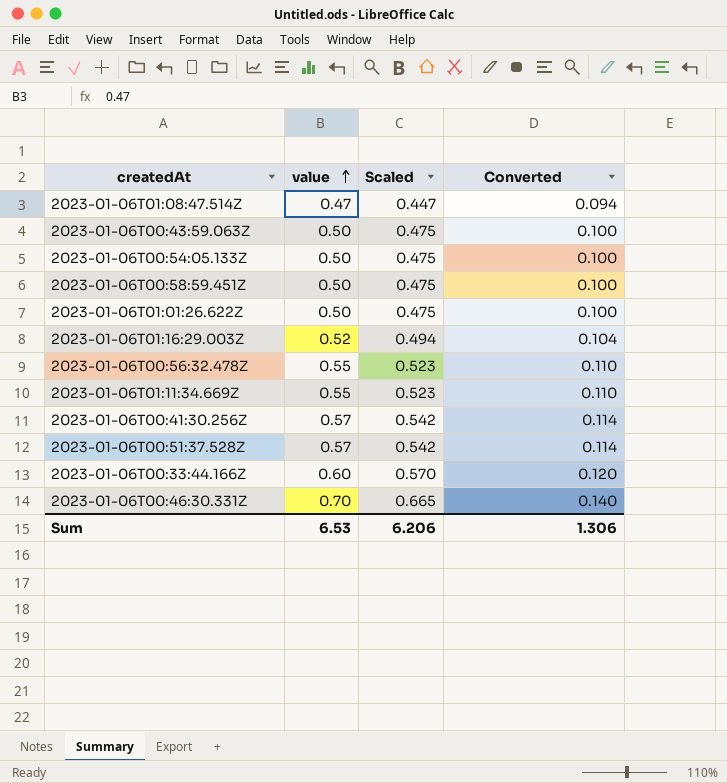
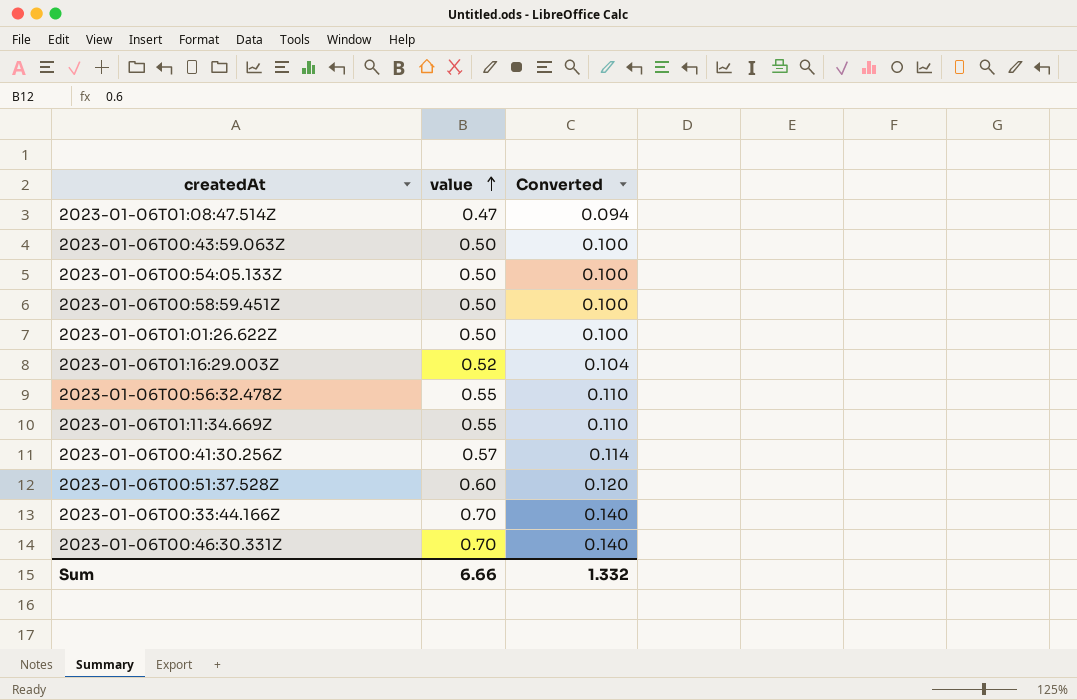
column Scaled | formula: [value] * 0.95 -> none
2023-01-06T00:51:37.528Z | value: 0.57 -> 0.60
2023-01-06T00:51:37.528Z | Converted: 0.114 -> 0.120
2023-01-06T00:33:44.166Z | value: 0.60 -> 0.70
2023-01-06T00:33:44.166Z | Converted: 0.120 -> 0.140
Sum | value: 6.53 -> 6.66
Sum | Converted: 1.306 -> 1.332

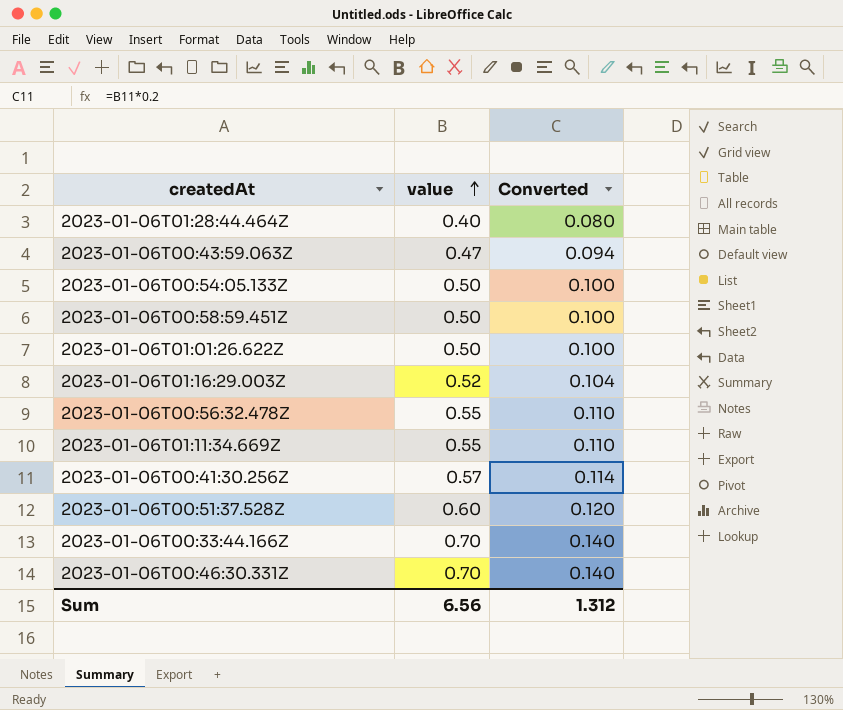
row 2023-01-06T01:08:47.514Z: 0.47 | 0.094 -> none
row 2023-01-06T01:28:44.464Z: none -> 0.40 | 0.080
2023-01-06T00:43:59.063Z | value: 0.50 -> 0.47
2023-01-06T00:43:59.063Z | Converted: 0.100 -> 0.094
Sum | value: 6.66 -> 6.56
Sum | Converted: 1.332 -> 1.312

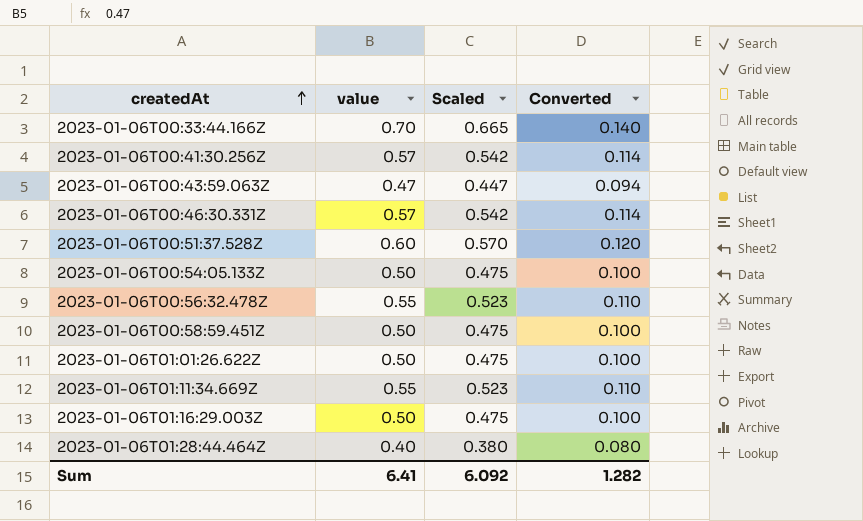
row order: value ascending -> createdAt ascending
column Scaled | formula: none -> [value] * 0.95
2023-01-06T00:46:30.331Z | value: 0.70 -> 0.57
2023-01-06T00:46:30.331Z | Converted: 0.140 -> 0.114
2023-01-06T01:16:29.003Z | value: 0.52 -> 0.50
2023-01-06T01:16:29.003Z | Converted: 0.104 -> 0.100
Sum | value: 6.56 -> 6.41
Sum | Converted: 1.312 -> 1.282

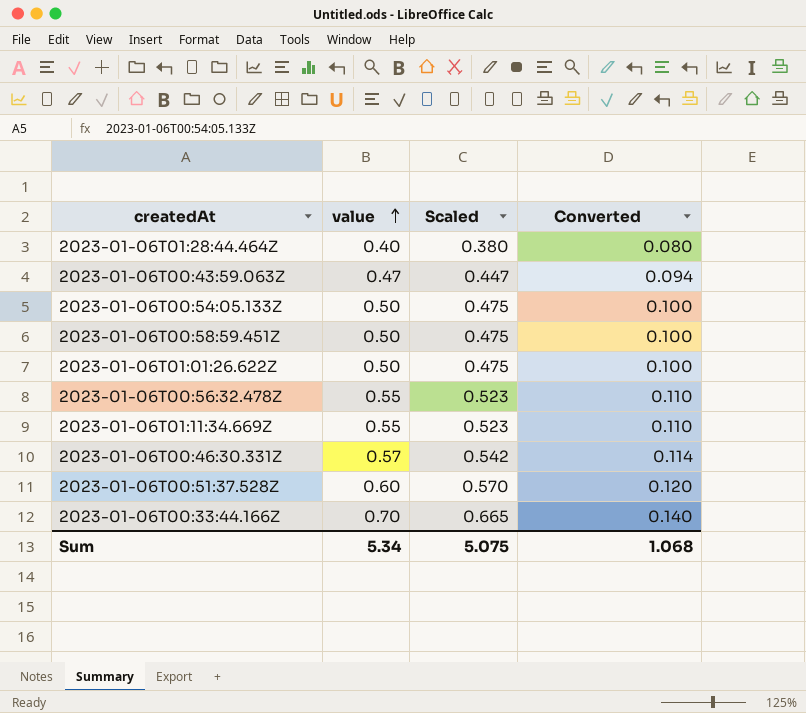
row order: createdAt ascending -> value ascending
row 2023-01-06T00:41:30.256Z: 0.57 | 0.542 | 0.114 -> none
row 2023-01-06T01:16:29.003Z: 0.50 | 0.475 | 0.100 -> none
Sum | value: 6.41 -> 5.34
Sum | Scaled: 6.092 -> 5.075
Sum | Converted: 1.282 -> 1.068

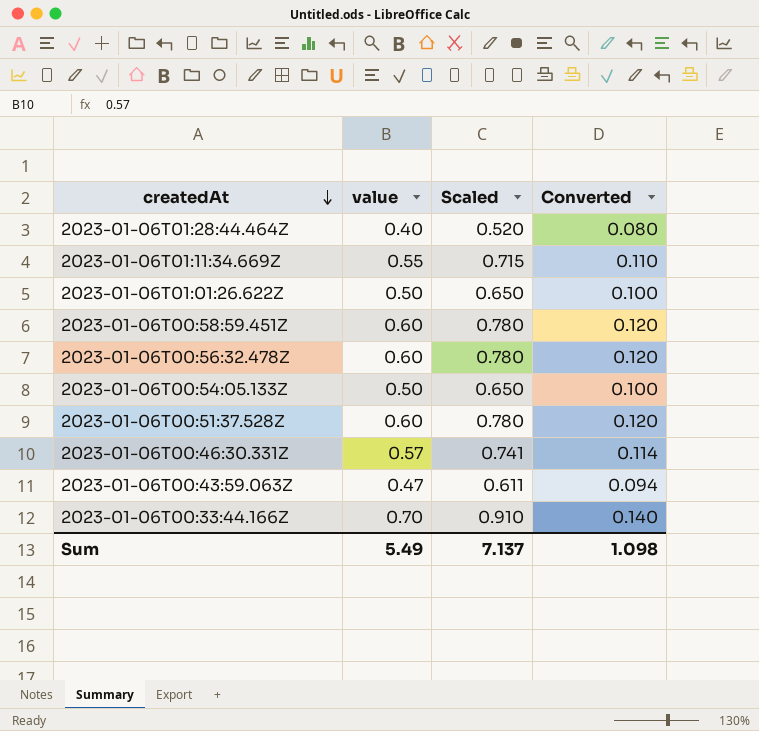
row order: value ascending -> createdAt descending
column Scaled | formula: [value] * 0.95 -> [value] * 1.3
2023-01-06T00:58:59.451Z | value: 0.50 -> 0.60
2023-01-06T00:58:59.451Z | Converted: 0.100 -> 0.120
2023-01-06T00:56:32.478Z | value: 0.55 -> 0.60
2023-01-06T00:56:32.478Z | Converted: 0.110 -> 0.120
Sum | value: 5.34 -> 5.49
Sum | Scaled: 5.075 -> 7.137
Sum | Converted: 1.068 -> 1.098

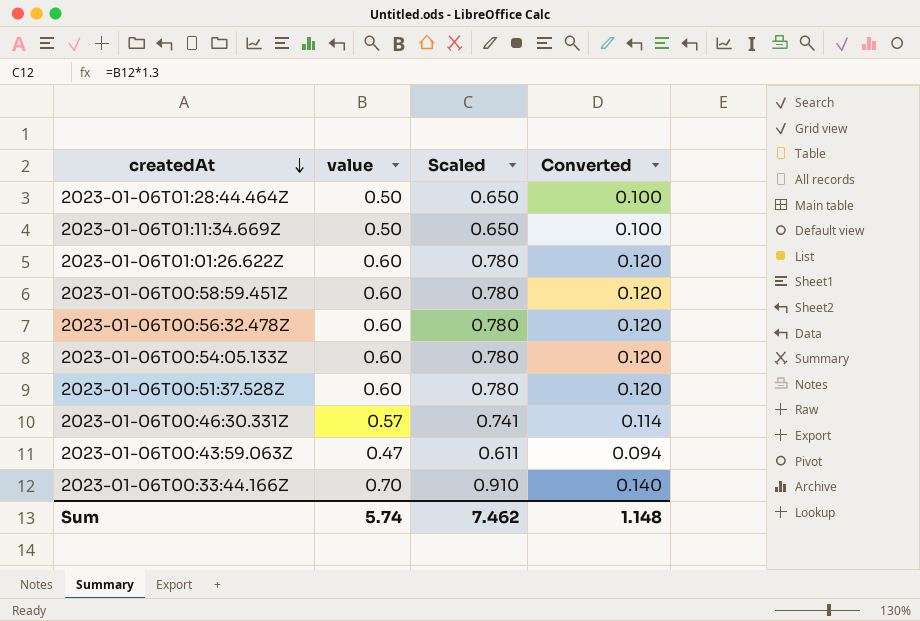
2023-01-06T01:28:44.464Z | value: 0.40 -> 0.50
2023-01-06T01:28:44.464Z | Scaled: 0.520 -> 0.650
2023-01-06T01:28:44.464Z | Converted: 0.080 -> 0.100
2023-01-06T01:11:34.669Z | value: 0.55 -> 0.50
2023-01-06T01:11:34.669Z | Scaled: 0.715 -> 0.650
2023-01-06T01:11:34.669Z | Converted: 0.110 -> 0.100
2023-01-06T01:01:26.622Z | value: 0.50 -> 0.60
2023-01-06T01:01:26.622Z | Scaled: 0.650 -> 0.780
2023-01-06T01:01:26.622Z | Converted: 0.100 -> 0.120
2023-01-06T00:54:05.133Z | value: 0.50 -> 0.60
2023-01-06T00:54:05.133Z | Scaled: 0.650 -> 0.780
2023-01-06T00:54:05.133Z | Converted: 0.100 -> 0.120
Sum | value: 5.49 -> 5.74
Sum | Scaled: 7.137 -> 7.462
Sum | Converted: 1.098 -> 1.148

